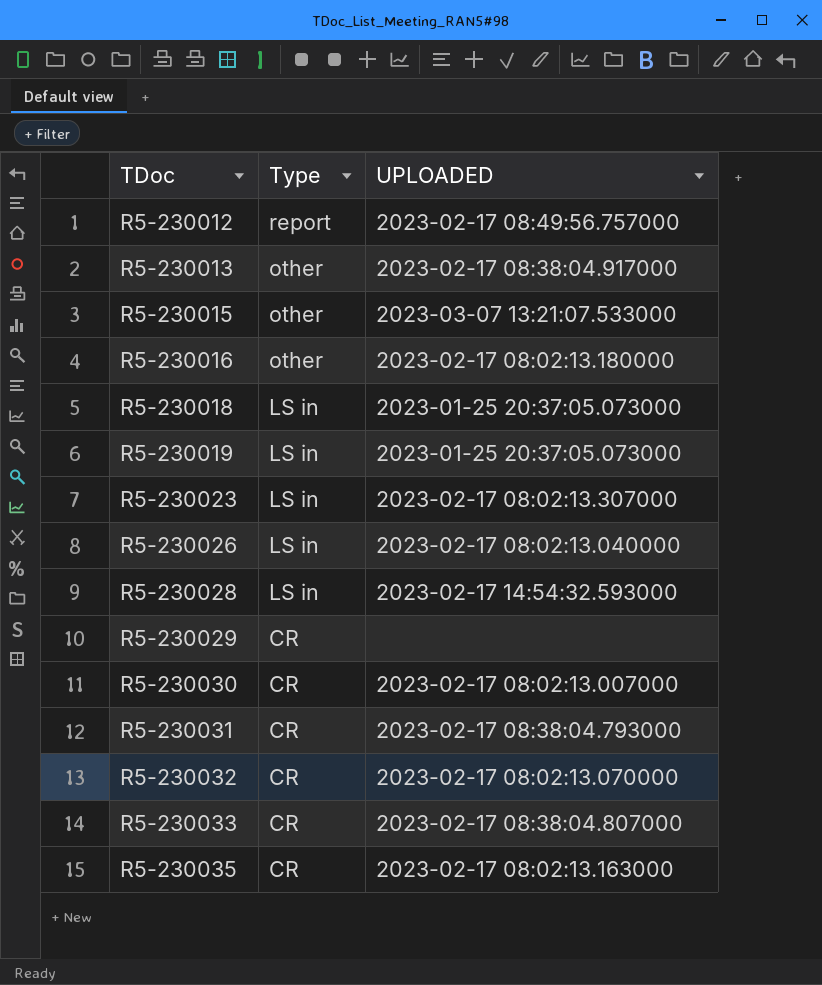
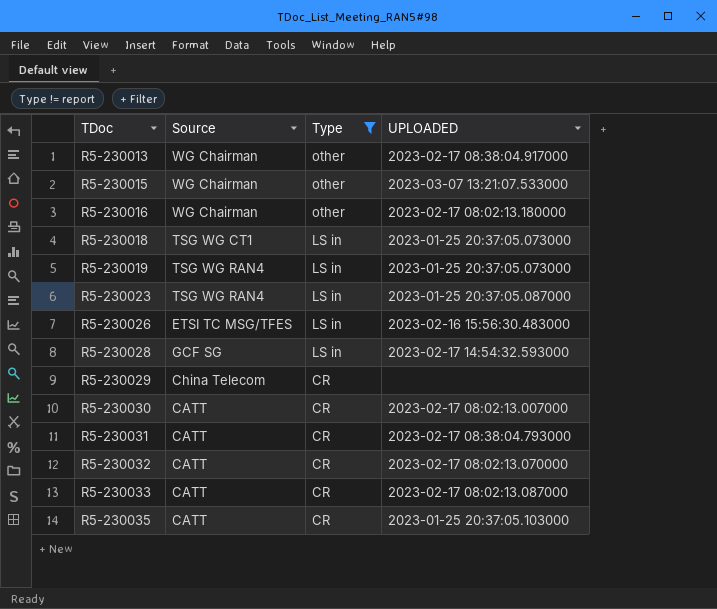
filter: none -> Type != report
column Source | position: none -> 2
R5-230023 | UPLOADED: 2023-02-17 08:02:13.307000 -> 2023-01-25 20:37:05.087000
R5-230026 | UPLOADED: 2023-02-17 08:02:13.040000 -> 2023-02-16 15:56:30.483000
R5-230033 | UPLOADED: 2023-02-17 08:38:04.807000 -> 2023-02-17 08:02:13.087000
R5-230035 | UPLOADED: 2023-02-17 08:02:13.163000 -> 2023-01-25 20:37:05.103000

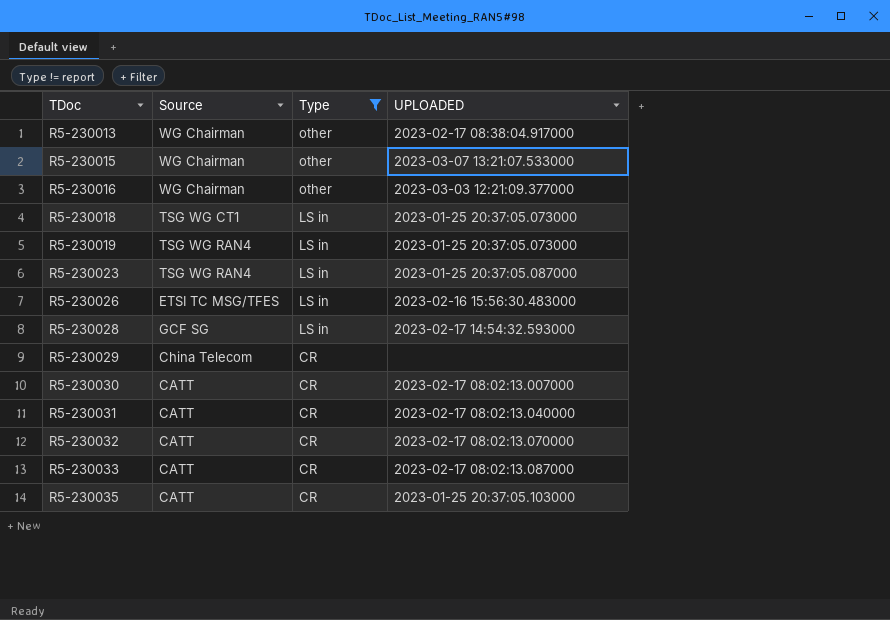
R5-230016 | UPLOADED: 2023-02-17 08:02:13.180000 -> 2023-03-03 12:21:09.377000
R5-230031 | UPLOADED: 2023-02-17 08:38:04.793000 -> 2023-02-17 08:02:13.040000

